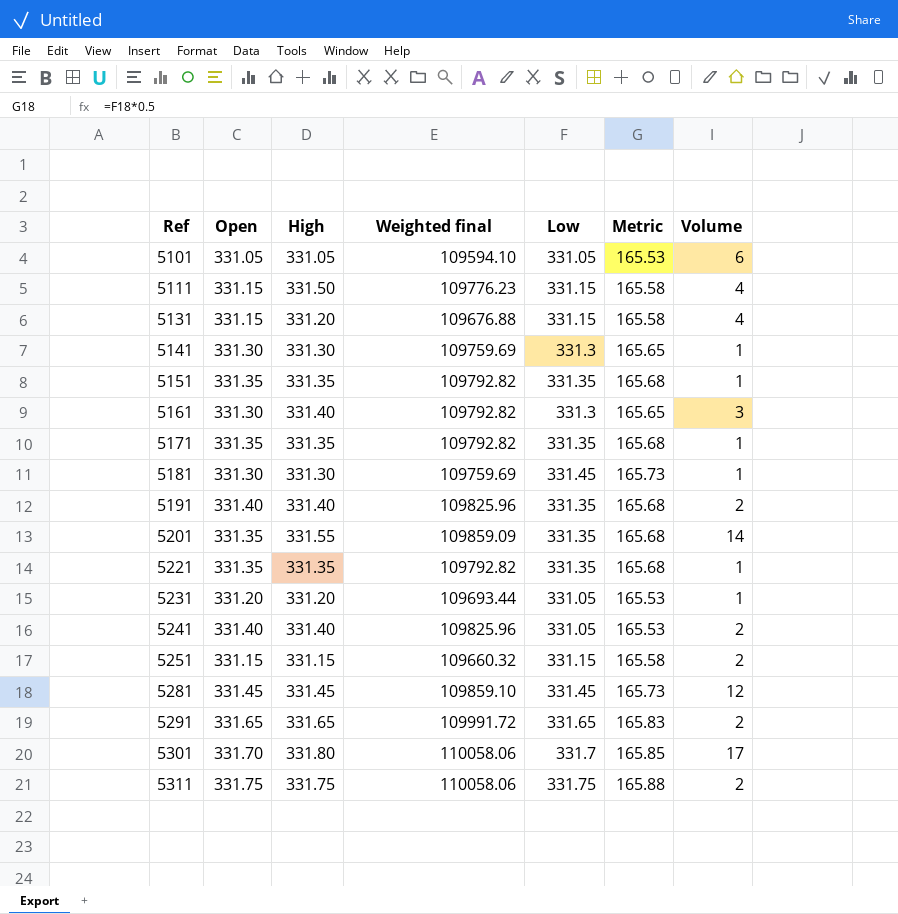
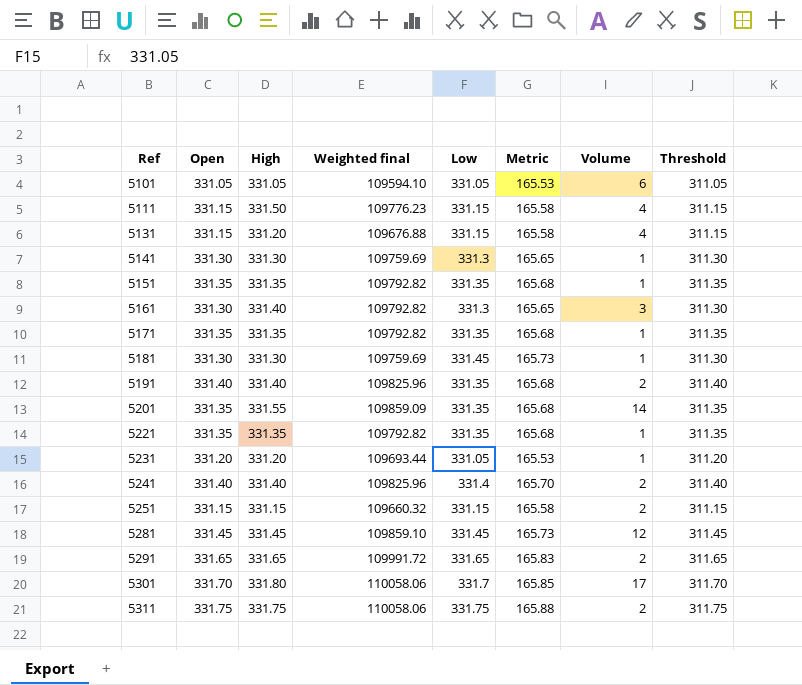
column Threshold | formula: none -> [Open] - 20
5241 | Low: 331.05 -> 331.4
5241 | Metric: 165.53 -> 165.70

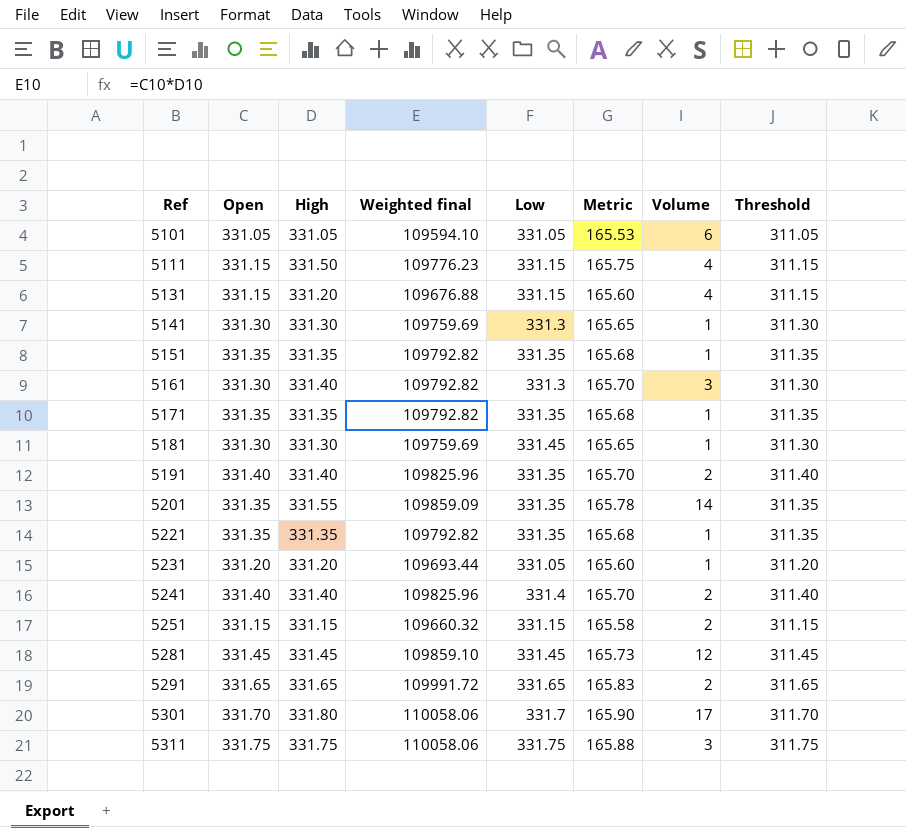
column Metric | formula: [Low] * 0.5 -> [High] * 0.5
5311 | Volume: 2 -> 3

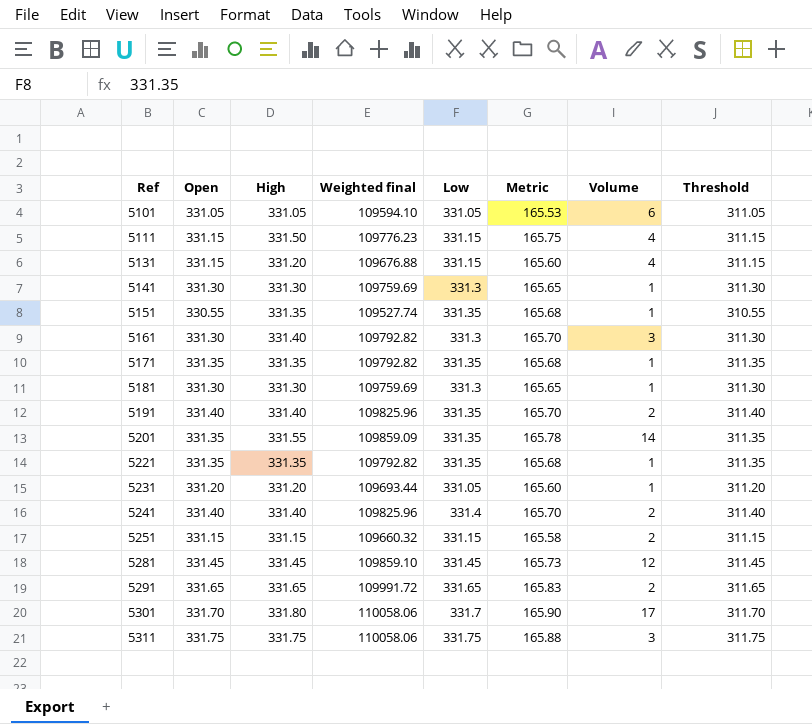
5151 | Open: 331.35 -> 330.55
5151 | Weighted final: 109792.82 -> 109527.74
5151 | Threshold: 311.35 -> 310.55
5181 | Low: 331.45 -> 331.3

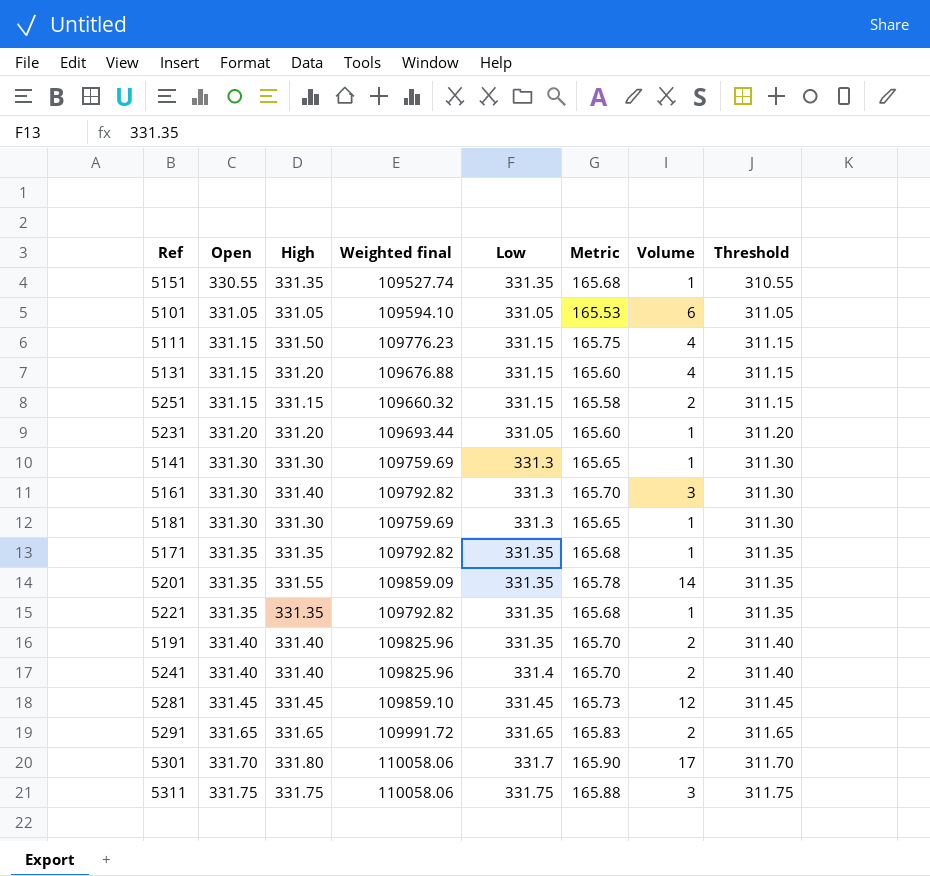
row order: Ref ascending -> Open ascending

